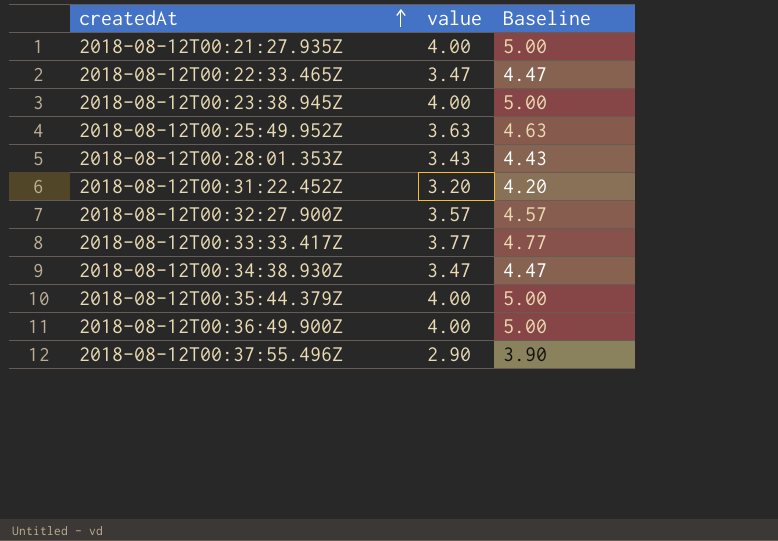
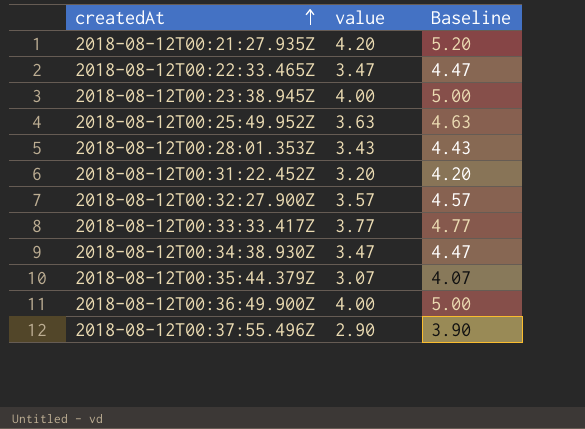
2018-08-12T00:21:27.935Z | value: 4.00 -> 4.20
2018-08-12T00:21:27.935Z | Baseline: 5.00 -> 5.20
2018-08-12T00:35:44.379Z | value: 4.00 -> 3.07
2018-08-12T00:35:44.379Z | Baseline: 5.00 -> 4.07

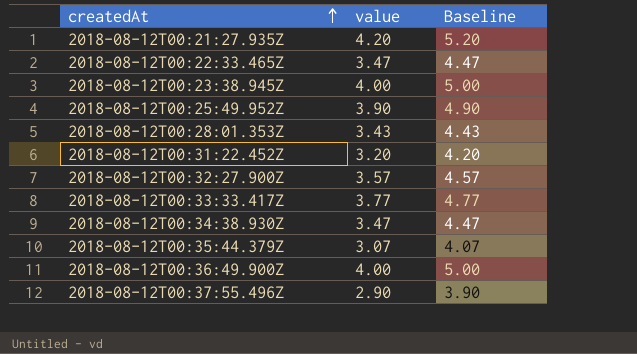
2018-08-12T00:25:49.952Z | value: 3.63 -> 3.90
2018-08-12T00:25:49.952Z | Baseline: 4.63 -> 4.90

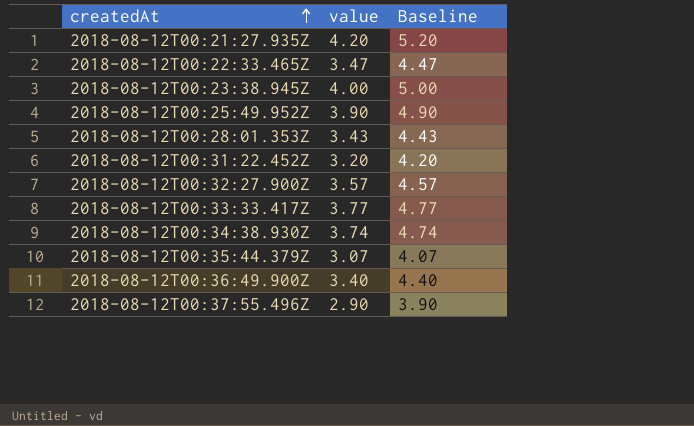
2018-08-12T00:34:38.930Z | value: 3.47 -> 3.74
2018-08-12T00:34:38.930Z | Baseline: 4.47 -> 4.74
2018-08-12T00:36:49.900Z | value: 4.00 -> 3.40
2018-08-12T00:36:49.900Z | Baseline: 5.00 -> 4.40

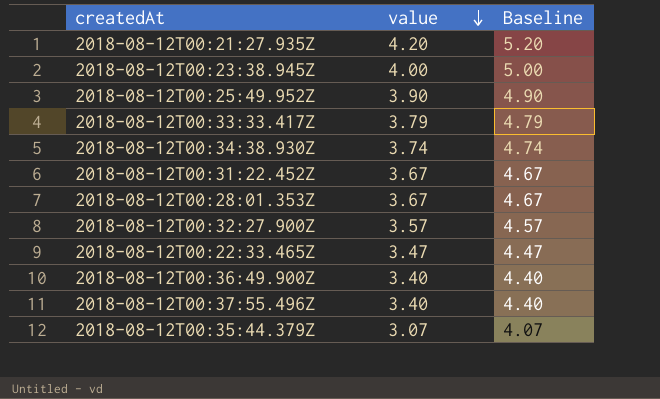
row order: createdAt ascending -> value descending
2018-08-12T00:33:33.417Z | value: 3.77 -> 3.79
2018-08-12T00:33:33.417Z | Baseline: 4.77 -> 4.79
2018-08-12T00:31:22.452Z | value: 3.20 -> 3.67
2018-08-12T00:31:22.452Z | Baseline: 4.20 -> 4.67
2018-08-12T00:28:01.353Z | value: 3.43 -> 3.67
2018-08-12T00:28:01.353Z | Baseline: 4.43 -> 4.67
2018-08-12T00:37:55.496Z | value: 2.90 -> 3.40
2018-08-12T00:37:55.496Z | Baseline: 3.90 -> 4.40

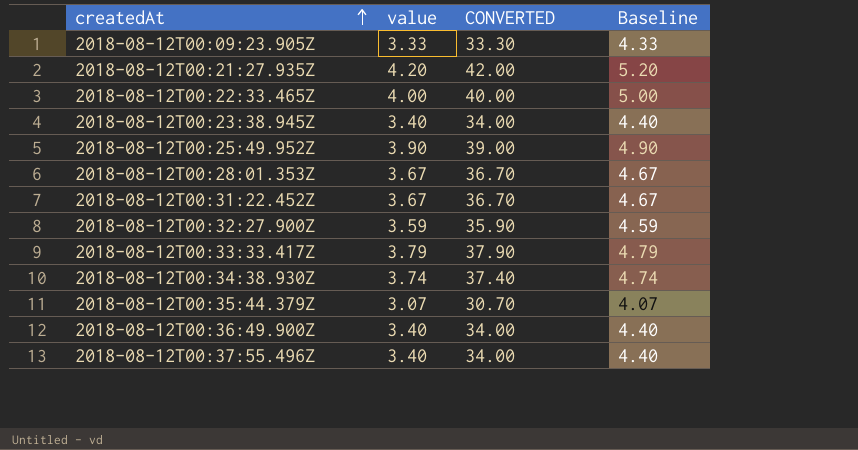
row order: value descending -> createdAt ascending
column CONVERTED | formula: none -> [value] * 10
row 2018-08-12T00:09:23.905Z: none -> 3.33 | 33.30 | 4.33
2018-08-12T00:22:33.465Z | value: 3.47 -> 4.00
2018-08-12T00:22:33.465Z | Baseline: 4.47 -> 5.00
2018-08-12T00:23:38.945Z | value: 4.00 -> 3.40
2018-08-12T00:23:38.945Z | Baseline: 5.00 -> 4.40
2018-08-12T00:32:27.900Z | value: 3.57 -> 3.59
2018-08-12T00:32:27.900Z | Baseline: 4.57 -> 4.59

